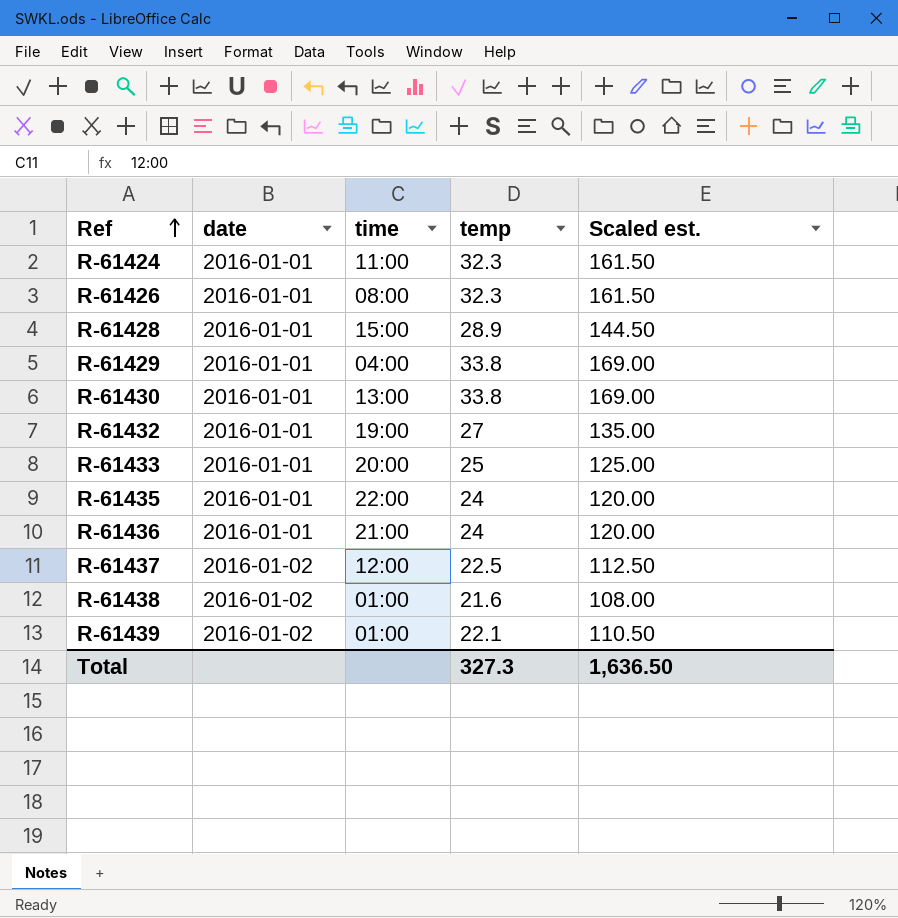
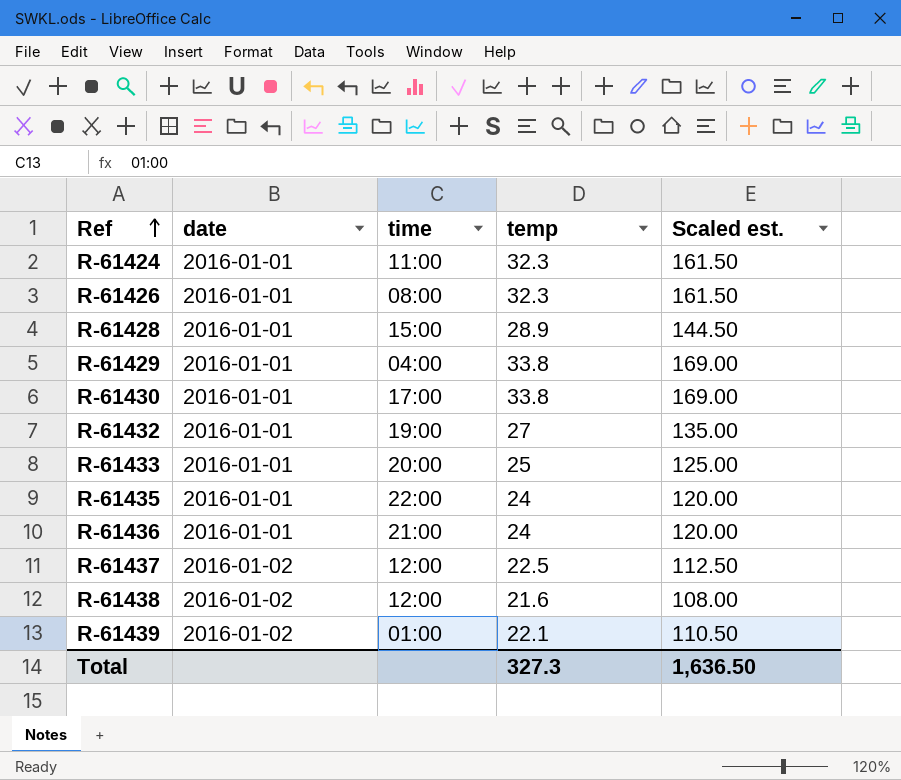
R-61430 | time: 13:00 -> 17:00
R-61438 | time: 01:00 -> 12:00

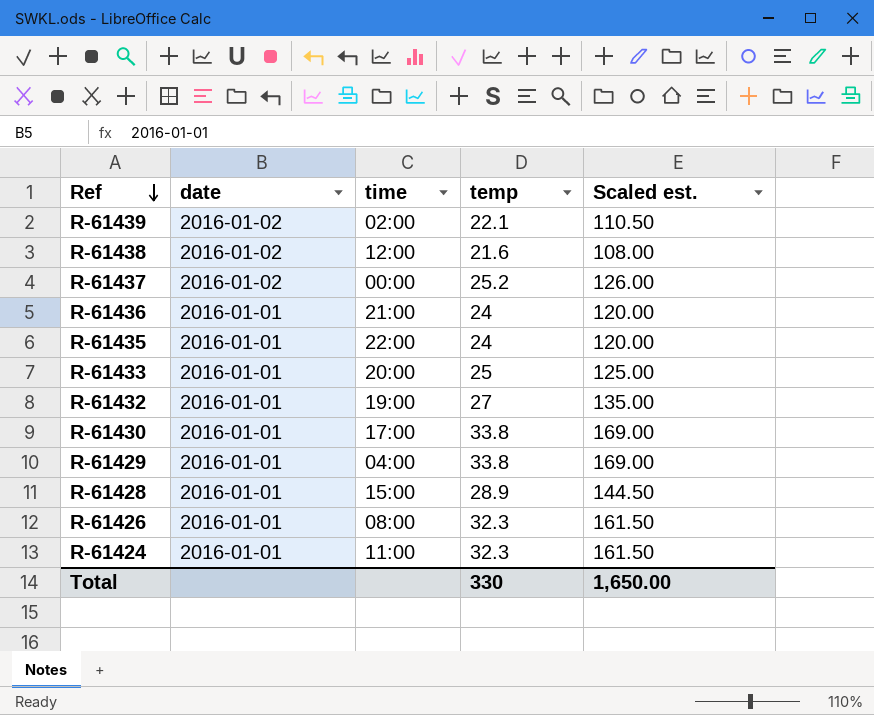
row order: Ref ascending -> Ref descending
R-61439 | time: 01:00 -> 02:00
R-61437 | time: 12:00 -> 00:00
R-61437 | temp: 22.5 -> 25.2
R-61437 | Scaled est.: 112.50 -> 126.00
Total | temp: 327.3 -> 330
Total | Scaled est.: 1,636.50 -> 1,650.00

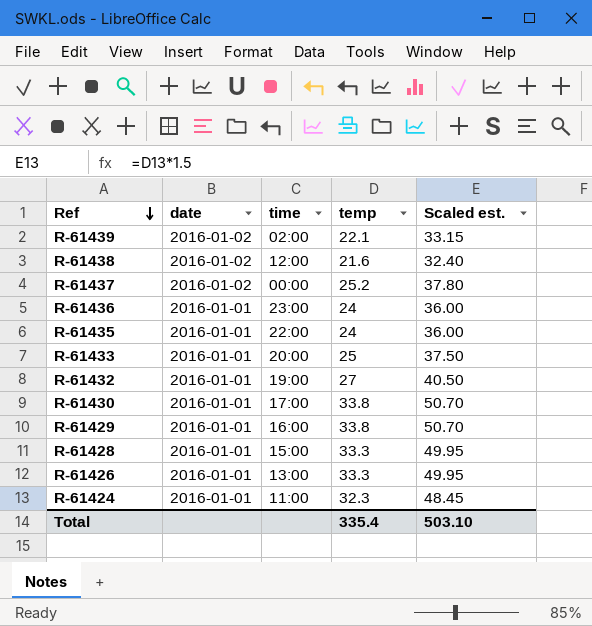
column Scaled est. | formula: [temp] * 5 -> [temp] * 1.5
R-61436 | time: 21:00 -> 23:00
R-61429 | time: 04:00 -> 16:00
R-61428 | temp: 28.9 -> 33.3
R-61426 | time: 08:00 -> 13:00
R-61426 | temp: 32.3 -> 33.3
Total | temp: 330 -> 335.4
Total | Scaled est.: 1,650.00 -> 503.10

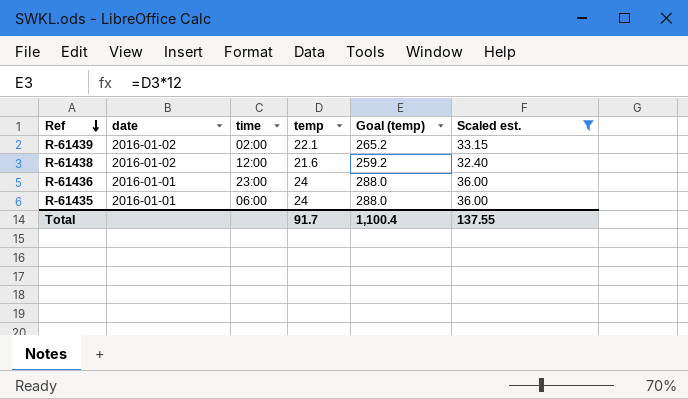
filter: none -> Scaled est. <= 36.00
column Goal (temp) | formula: none -> [temp] * 12
R-61435 | time: 22:00 -> 06:00
Total | temp: 335.4 -> 91.7
Total | Scaled est.: 503.10 -> 137.55

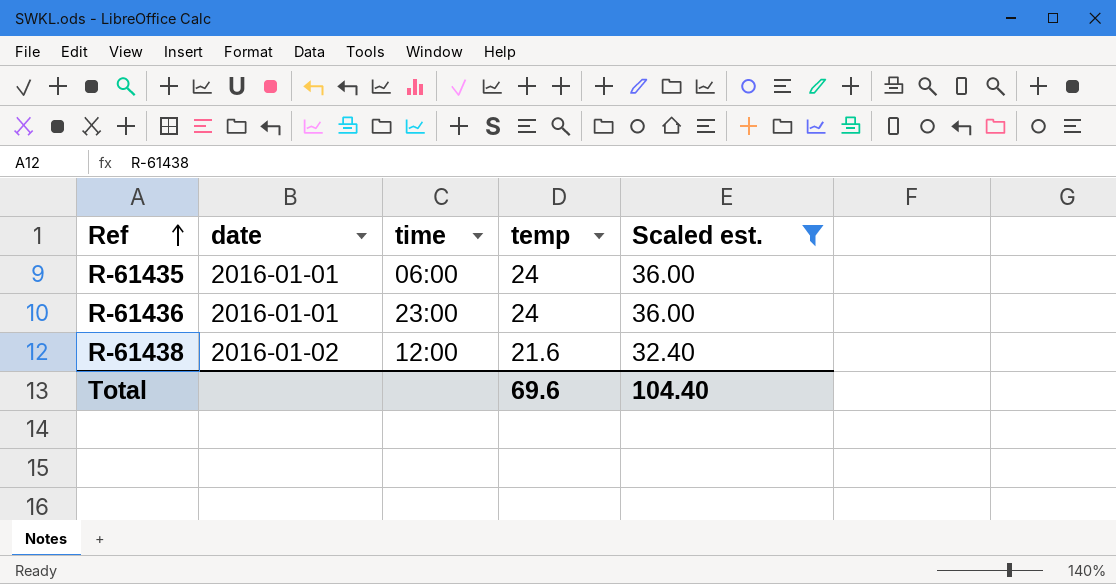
row order: Ref descending -> Ref ascending
column Goal (temp) | formula: [temp] * 12 -> none
row R-61439: 2016-01-02 | 02:00 | 22.1 | 265.2 | 33.15 -> none
Total | temp: 91.7 -> 69.6
Total | Scaled est.: 137.55 -> 104.40

